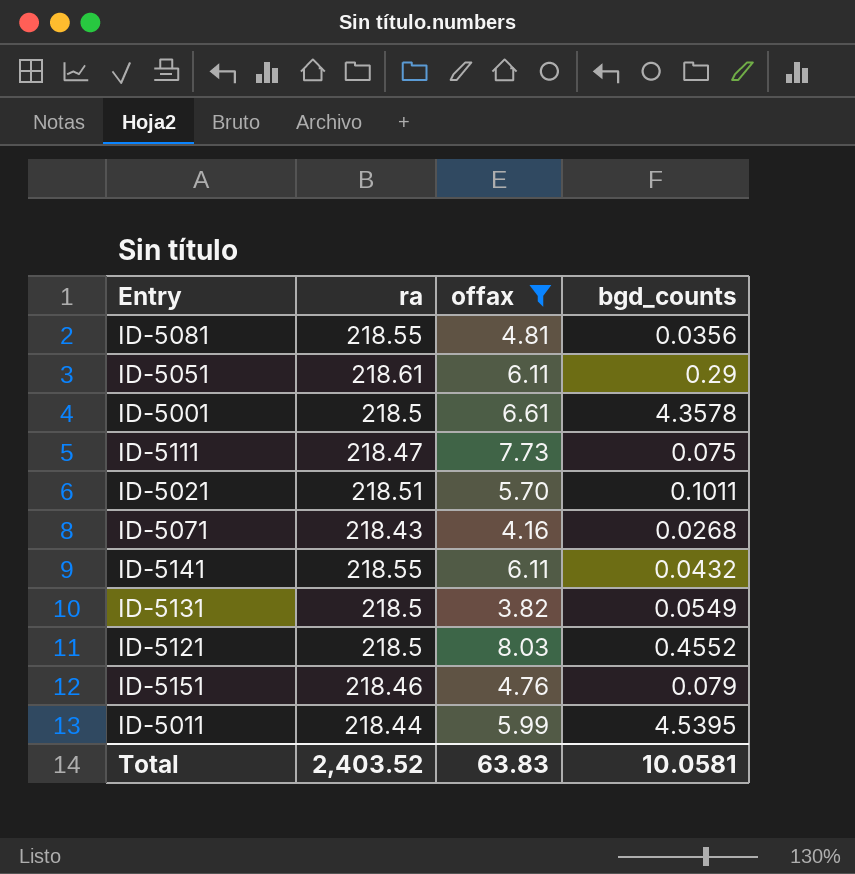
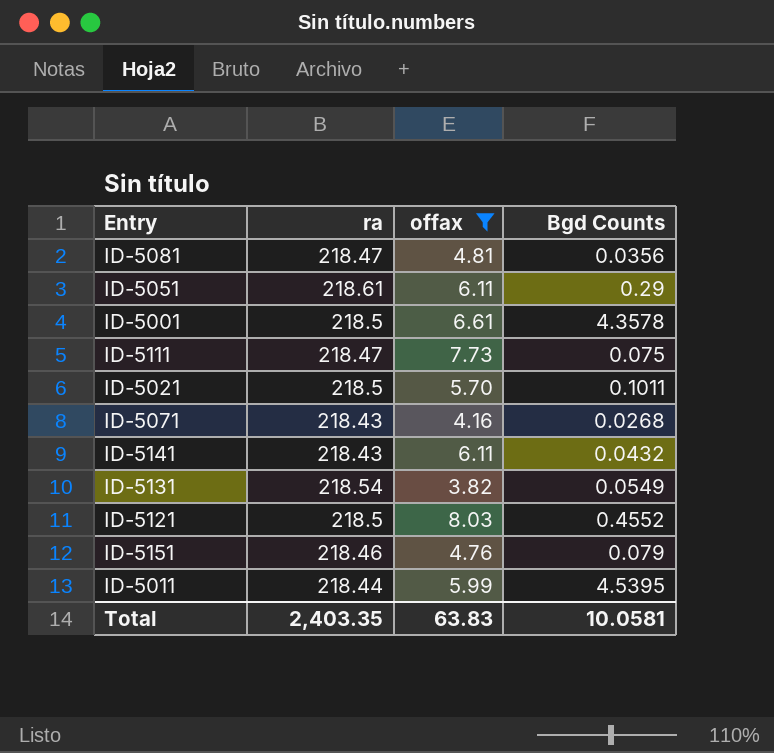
column name: bgd_counts -> Bgd Counts
ID-5081 | ra: 218.55 -> 218.47
ID-5021 | ra: 218.51 -> 218.5
ID-5141 | ra: 218.55 -> 218.43
ID-5131 | ra: 218.5 -> 218.54
Total | ra: 2,403.52 -> 2,403.35

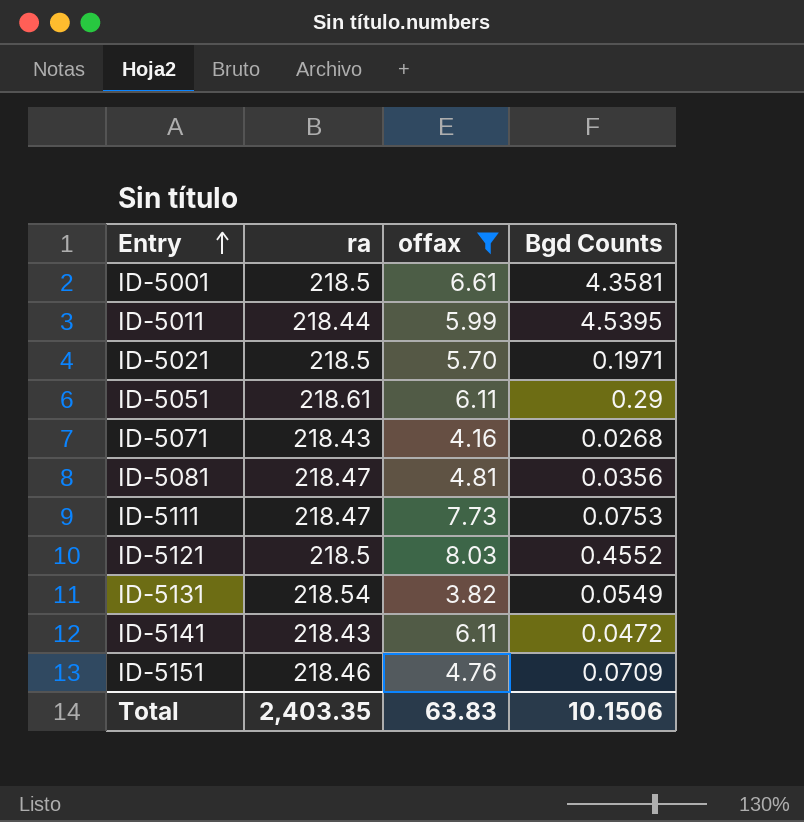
row order: none -> Entry ascending
ID-5001 | Bgd Counts: 4.3578 -> 4.3581
ID-5021 | Bgd Counts: 0.1011 -> 0.1971
ID-5111 | Bgd Counts: 0.075 -> 0.0753
ID-5141 | Bgd Counts: 0.0432 -> 0.0472
ID-5151 | Bgd Counts: 0.079 -> 0.0709
Total | Bgd Counts: 10.0581 -> 10.1506

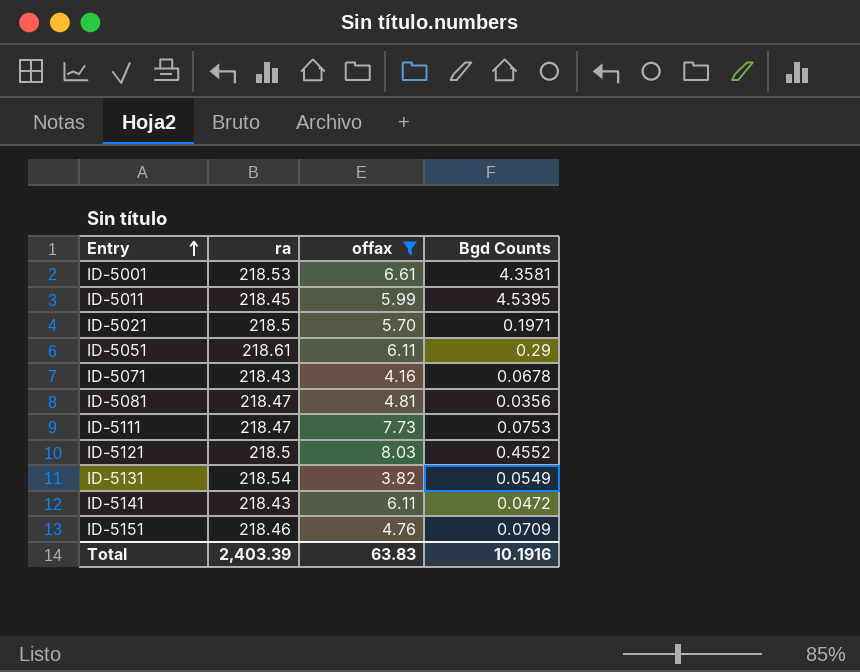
ID-5001 | ra: 218.5 -> 218.53
ID-5011 | ra: 218.44 -> 218.45
ID-5071 | Bgd Counts: 0.0268 -> 0.0678
Total | ra: 2,403.35 -> 2,403.39
Total | Bgd Counts: 10.1506 -> 10.1916

